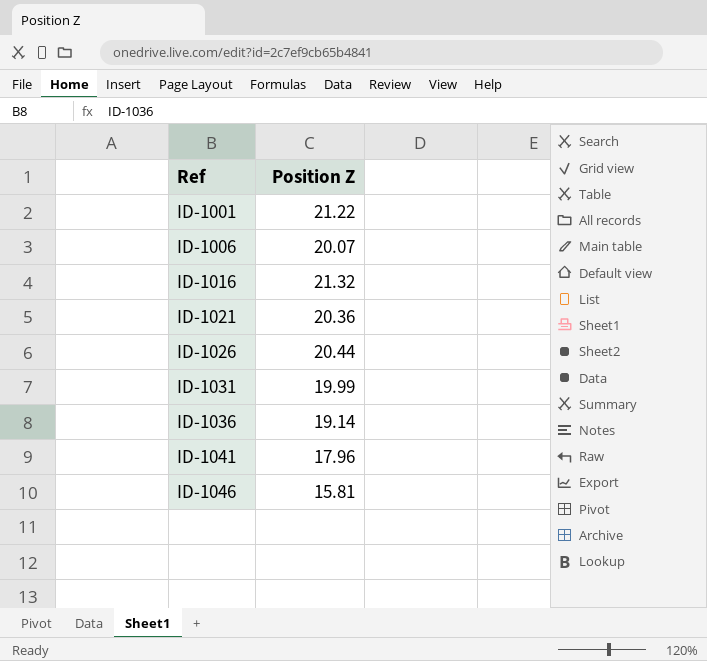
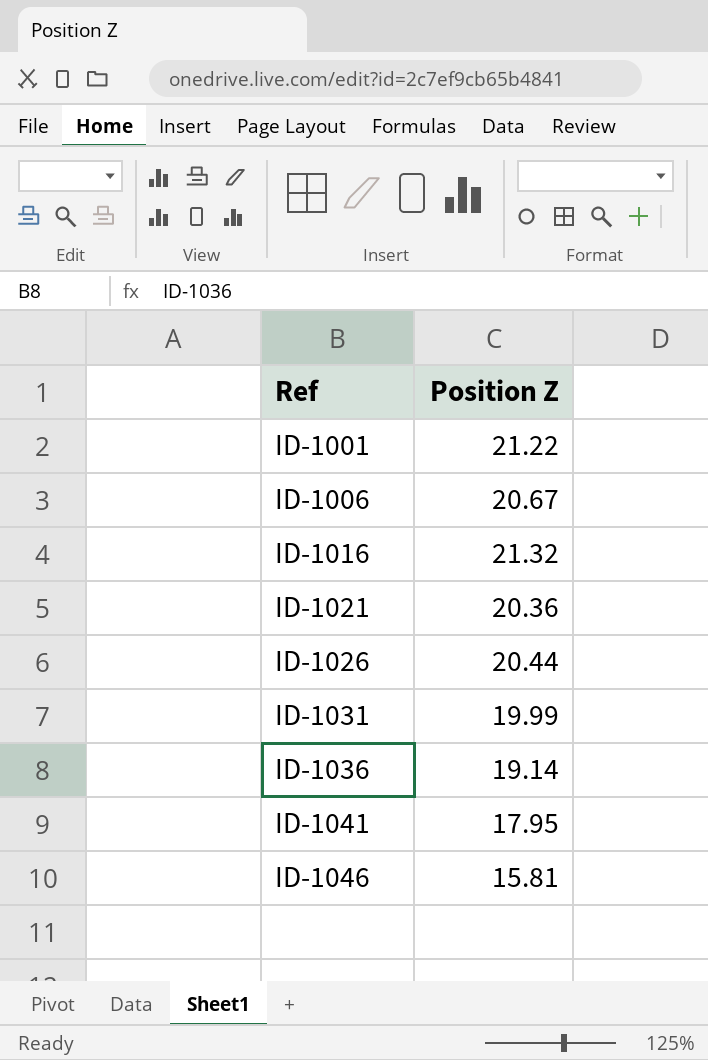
ID-1006 | Position Z: 20.07 -> 20.67
ID-1041 | Position Z: 17.96 -> 17.95

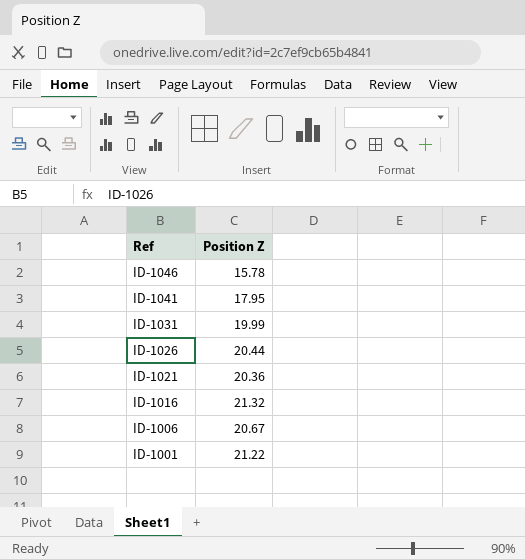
row order: Ref ascending -> Ref descending
row ID-1036: 19.14 -> none
ID-1046 | Position Z: 15.81 -> 15.78

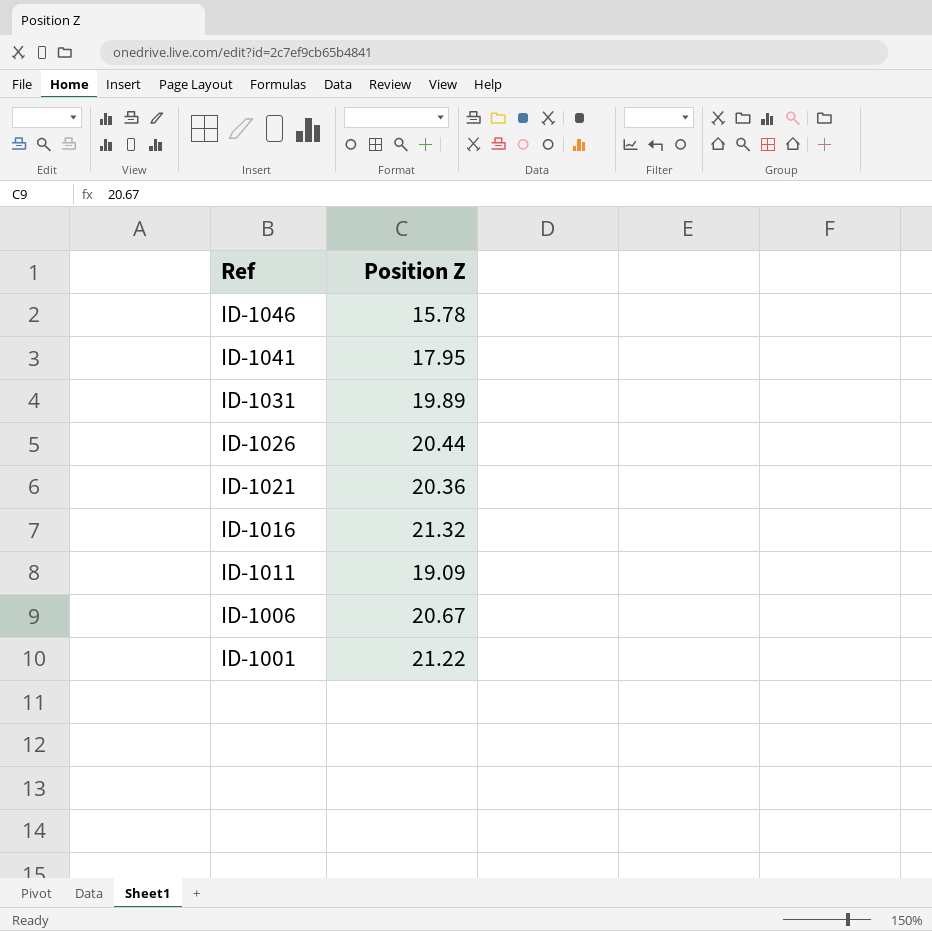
ID-1031 | Position Z: 19.99 -> 19.89
row ID-1011: none -> 19.09

